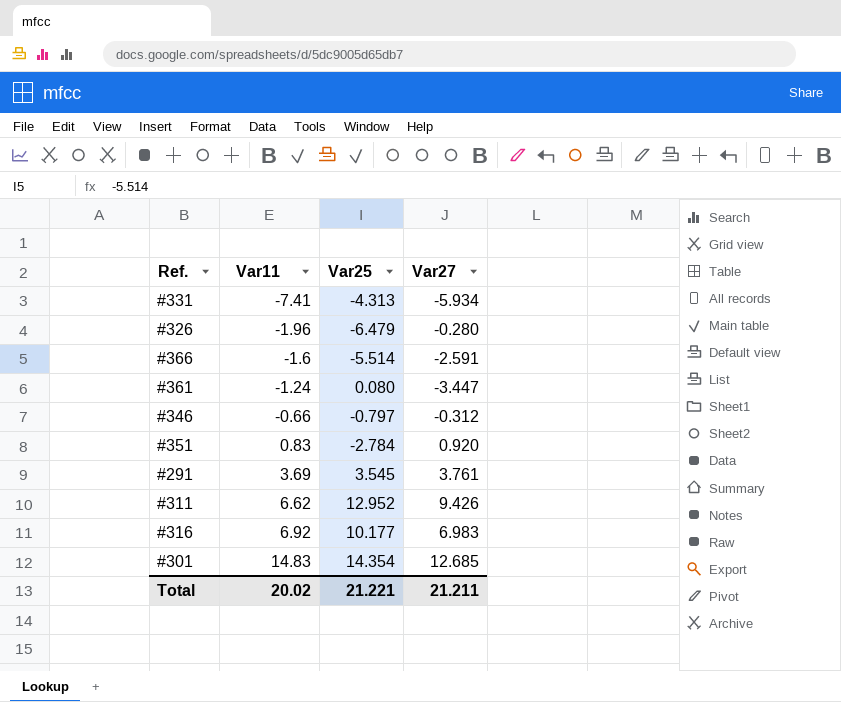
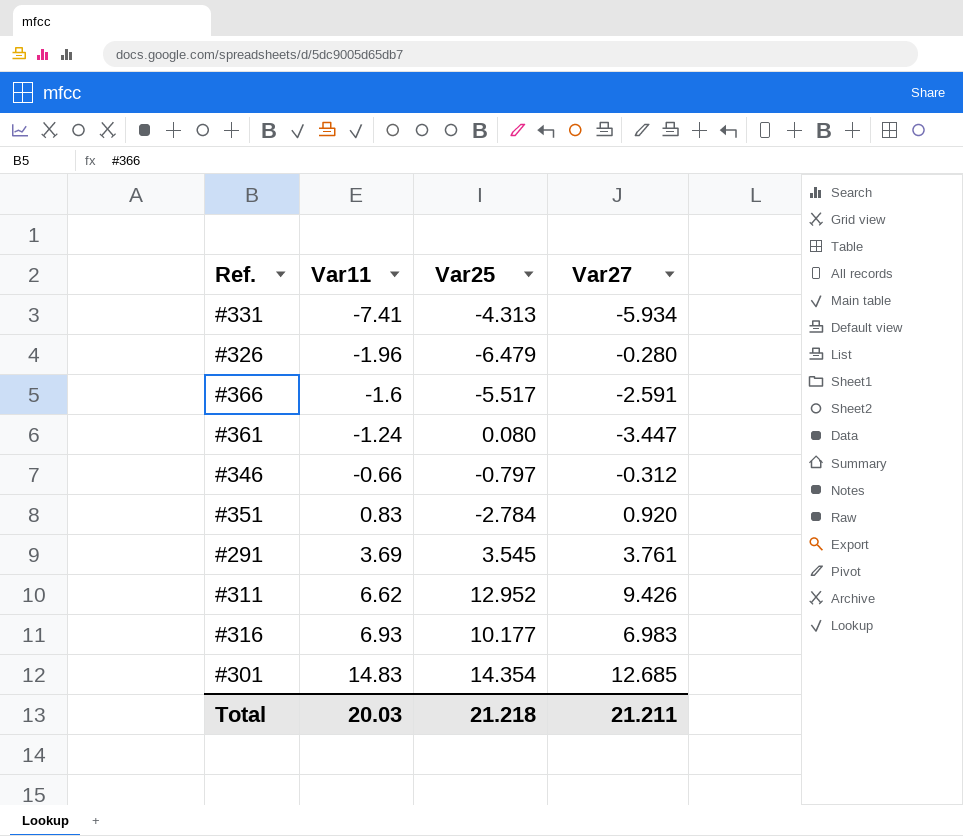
#366 | Var25: -5.514 -> -5.517
#316 | Var11: 6.92 -> 6.93
Total | Var11: 20.02 -> 20.03
Total | Var25: 21.221 -> 21.218

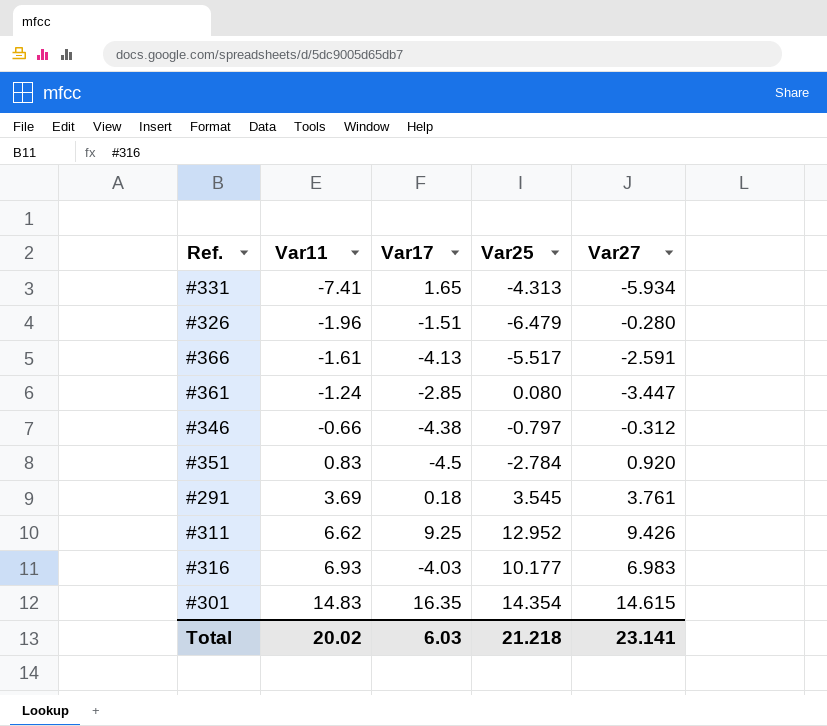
column Var17 | position: none -> 3
#366 | Var11: -1.6 -> -1.61
#301 | Var27: 12.685 -> 14.615
Total | Var11: 20.03 -> 20.02
Total | Var27: 21.211 -> 23.141

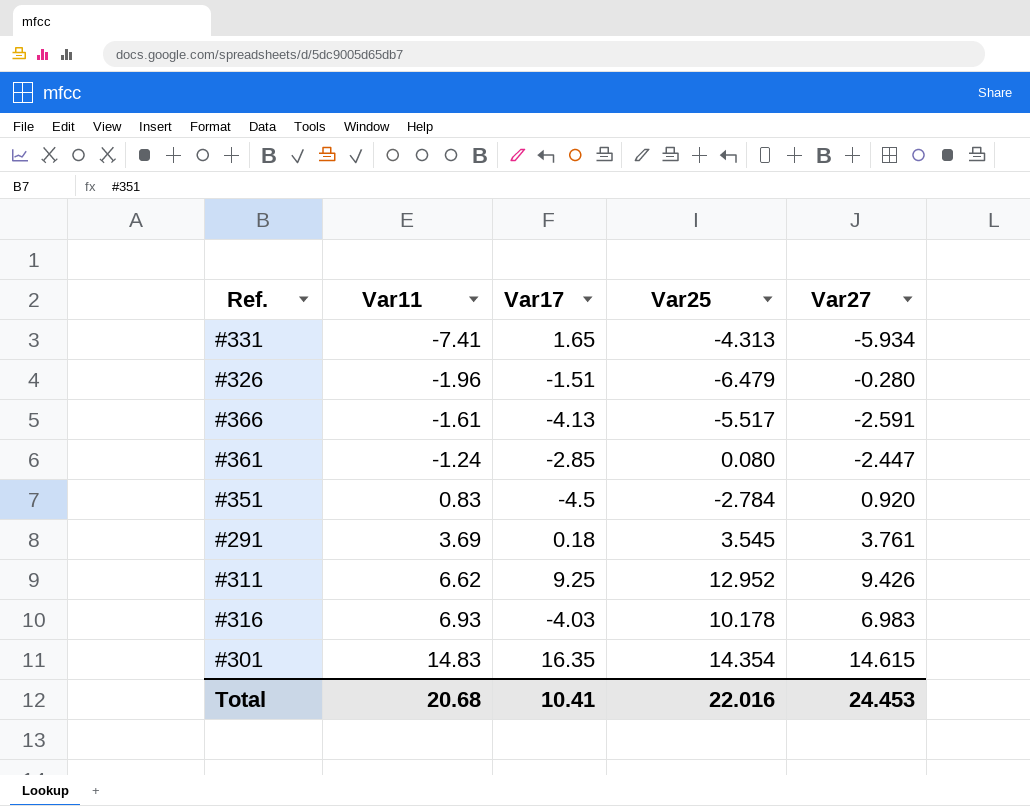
row #346: -0.66 | -4.38 | -0.797 | -0.312 -> none
#361 | Var27: -3.447 -> -2.447
#316 | Var25: 10.177 -> 10.178
Total | Var11: 20.02 -> 20.68
Total | Var17: 6.03 -> 10.41
Total | Var25: 21.218 -> 22.016
Total | Var27: 23.141 -> 24.453

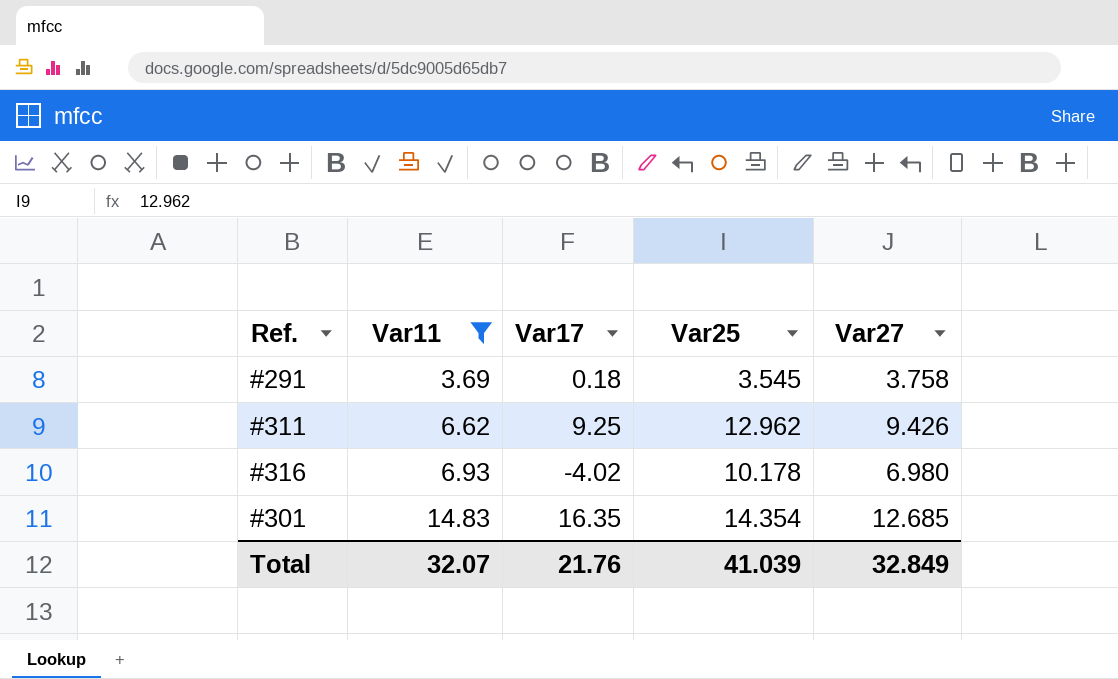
filter: none -> Var11 >= 3.69
#291 | Var27: 3.761 -> 3.758
#311 | Var25: 12.952 -> 12.962
#316 | Var17: -4.03 -> -4.02
#316 | Var27: 6.983 -> 6.980
#301 | Var27: 14.615 -> 12.685
Total | Var11: 20.68 -> 32.07
Total | Var17: 10.41 -> 21.76
Total | Var25: 22.016 -> 41.039
Total | Var27: 24.453 -> 32.849

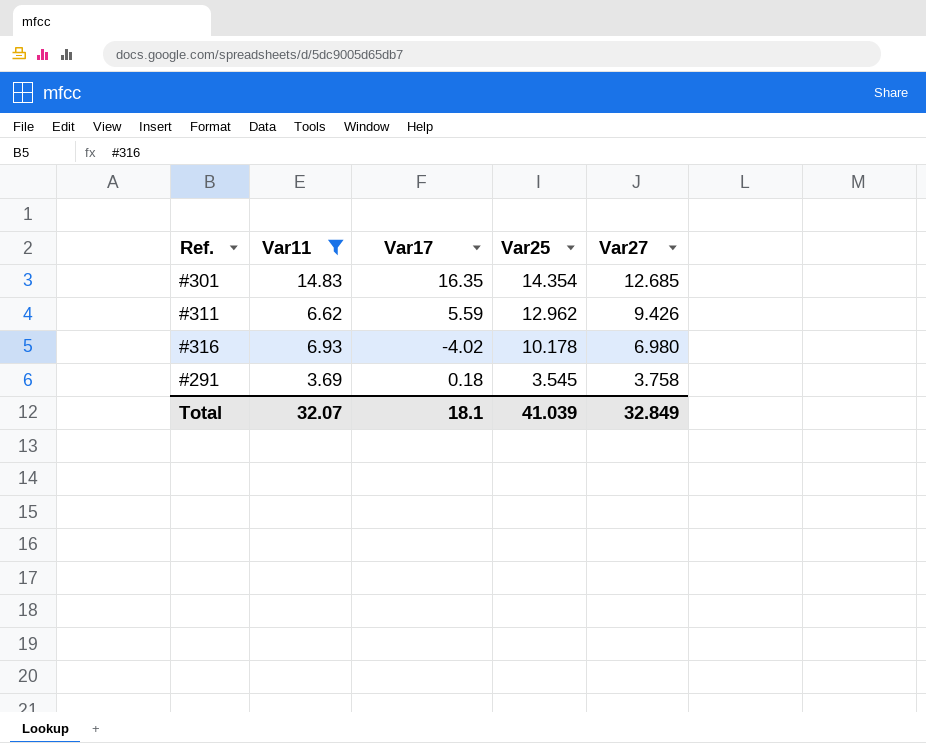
row order: Var11 ascending -> Var25 descending
#311 | Var17: 9.25 -> 5.59
Total | Var17: 21.76 -> 18.1

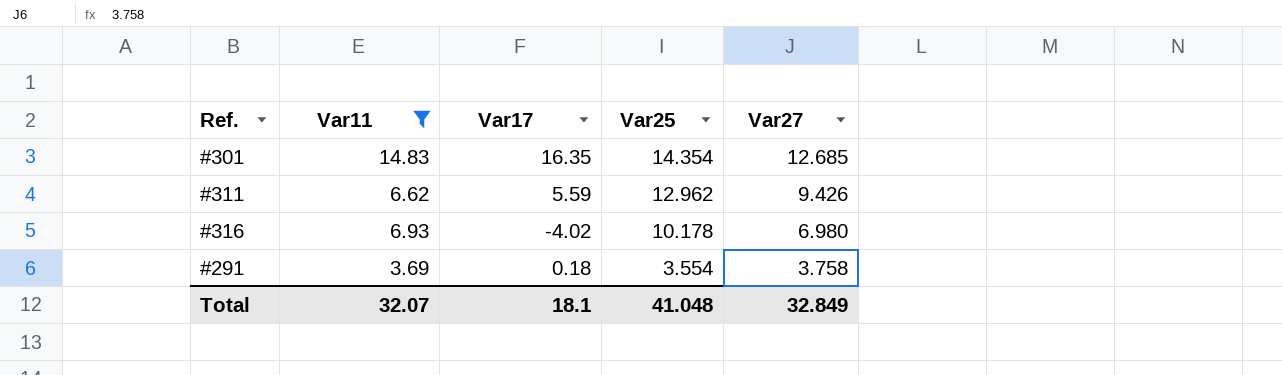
#291 | Var25: 3.545 -> 3.554
Total | Var25: 41.039 -> 41.048

